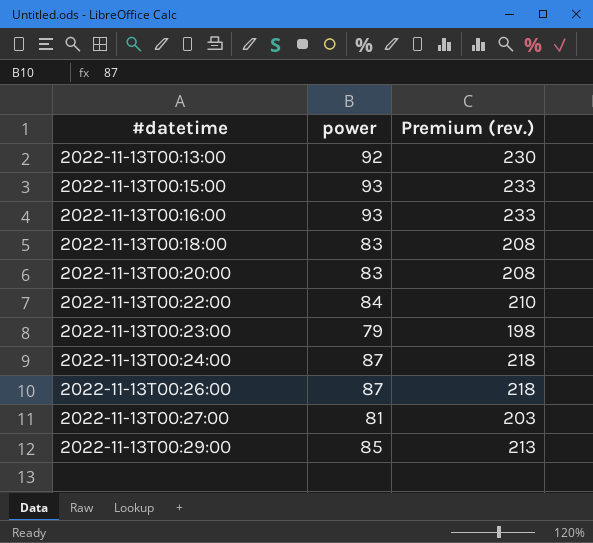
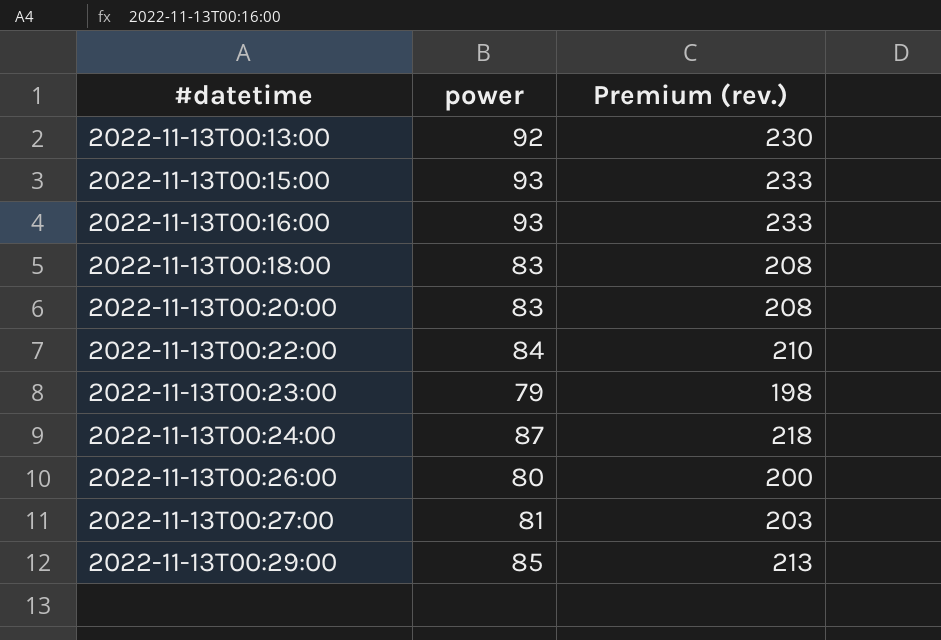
2022-11-13T00:26:00 | power: 87 -> 80
2022-11-13T00:26:00 | Premium (rev.): 218 -> 200

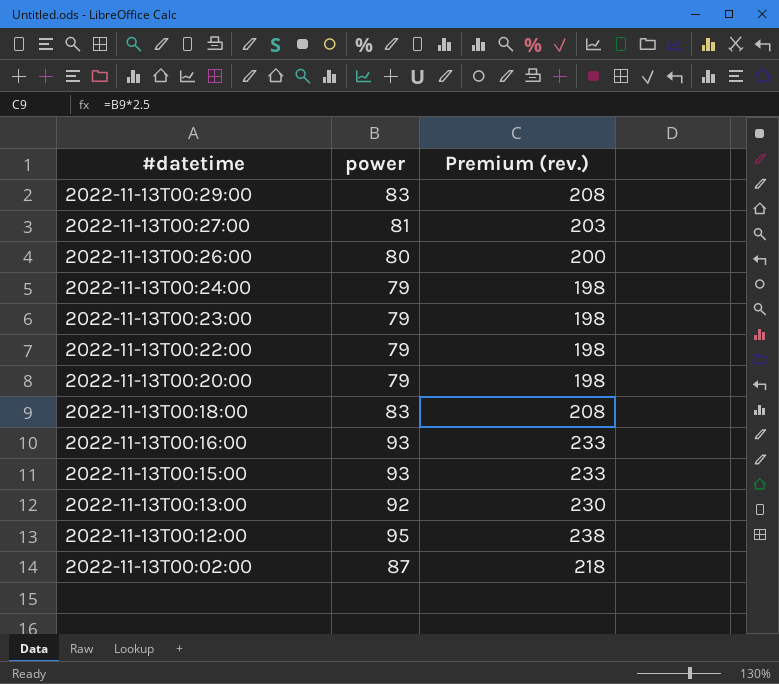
row order: #datetime ascending -> #datetime descending
2022-11-13T00:29:00 | power: 85 -> 83
2022-11-13T00:29:00 | Premium (rev.): 213 -> 208
2022-11-13T00:24:00 | power: 87 -> 79
2022-11-13T00:24:00 | Premium (rev.): 218 -> 198
2022-11-13T00:22:00 | power: 84 -> 79
2022-11-13T00:22:00 | Premium (rev.): 210 -> 198
2022-11-13T00:20:00 | power: 83 -> 79
2022-11-13T00:20:00 | Premium (rev.): 208 -> 198
row 2022-11-13T00:12:00: none -> 95 | 238
row 2022-11-13T00:02:00: none -> 87 | 218

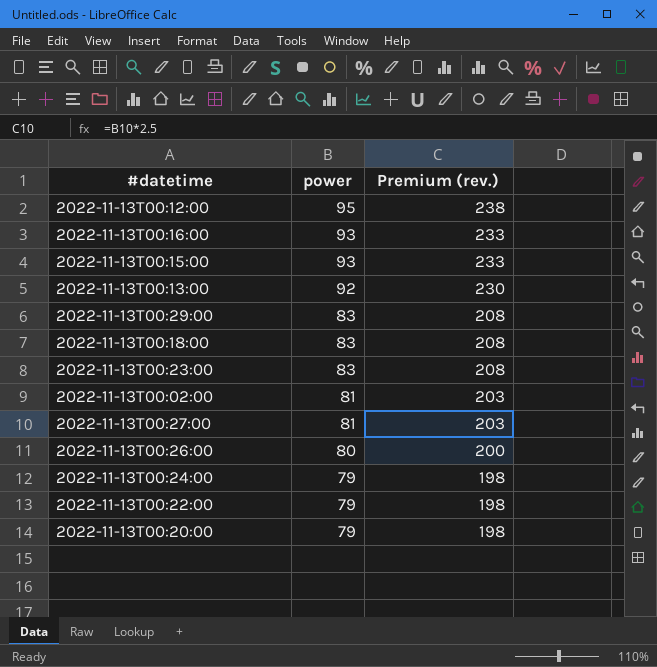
row order: #datetime descending -> power descending
2022-11-13T00:23:00 | power: 79 -> 83
2022-11-13T00:23:00 | Premium (rev.): 198 -> 208
2022-11-13T00:02:00 | power: 87 -> 81
2022-11-13T00:02:00 | Premium (rev.): 218 -> 203

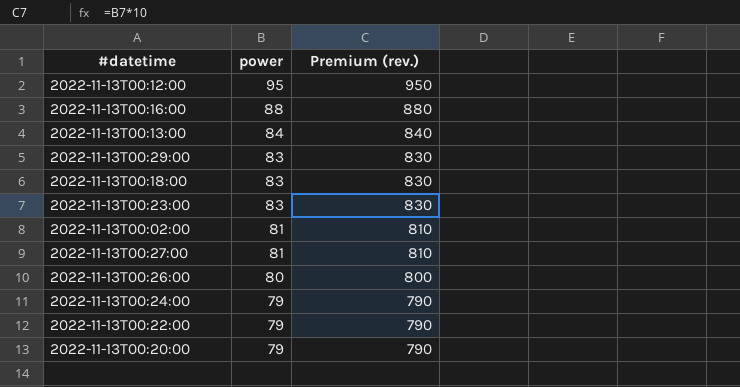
column Premium (rev.) | formula: [power] * 2.5 -> [power] * 10
row 2022-11-13T00:15:00: 93 | 233 -> none
2022-11-13T00:16:00 | power: 93 -> 88
2022-11-13T00:13:00 | power: 92 -> 84

